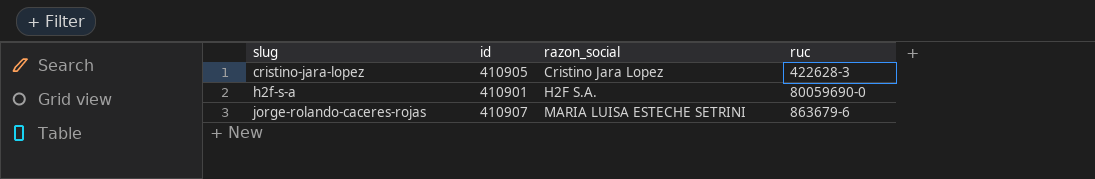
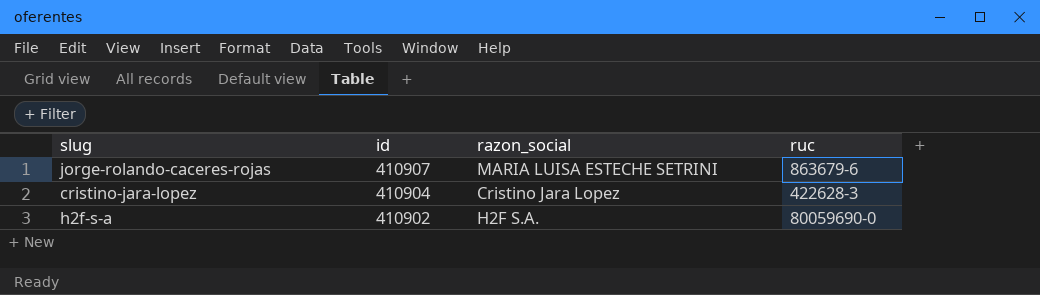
row order: slug ascending -> id descending
cristino-jara-lopez | id: 410905 -> 410904
h2f-s-a | id: 410901 -> 410902

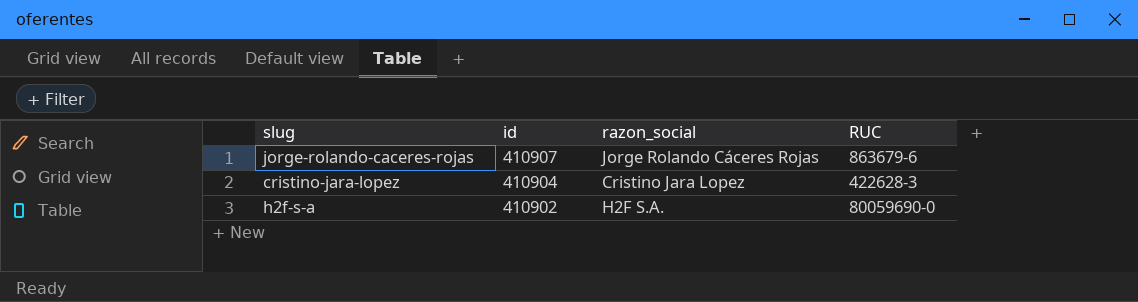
column name: ruc -> RUC
jorge-rolando-caceres-rojas | razon_social: MARIA LUISA ESTECHE SETRINI -> Jorge Rolando Cáceres Rojas

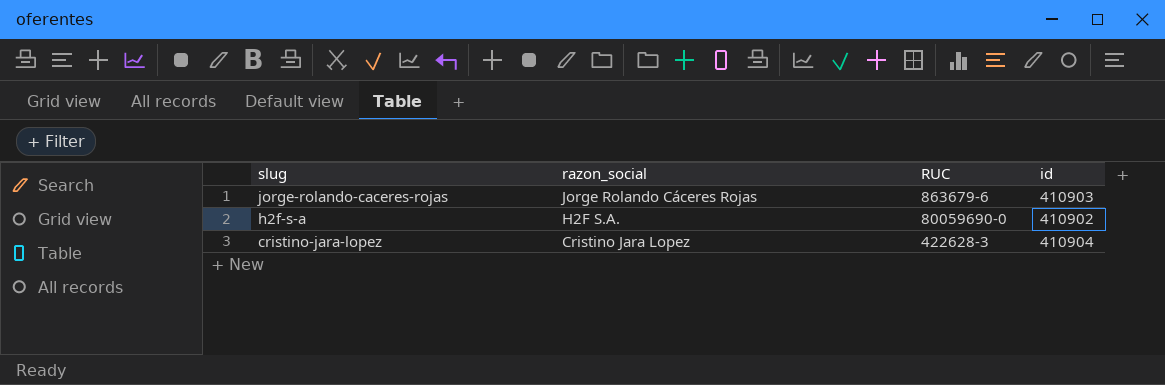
row order: id descending -> slug descending
column id | position: 2 -> 4
jorge-rolando-caceres-rojas | id: 410907 -> 410903

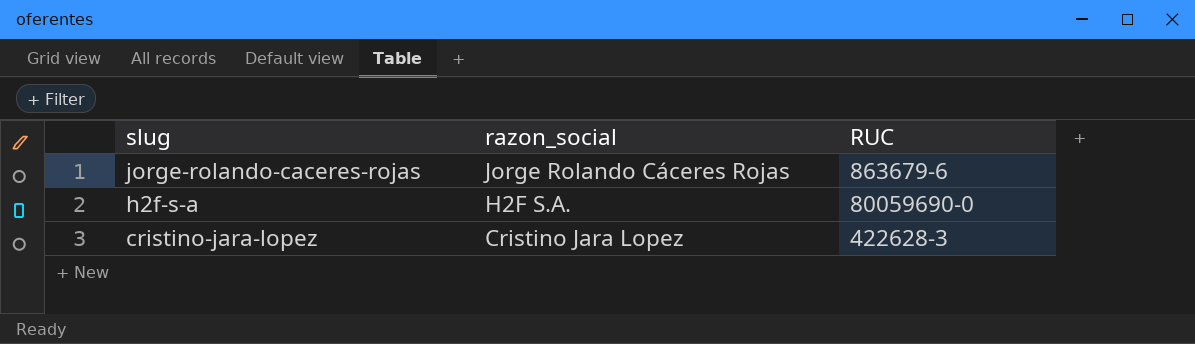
column id | position: 4 -> none

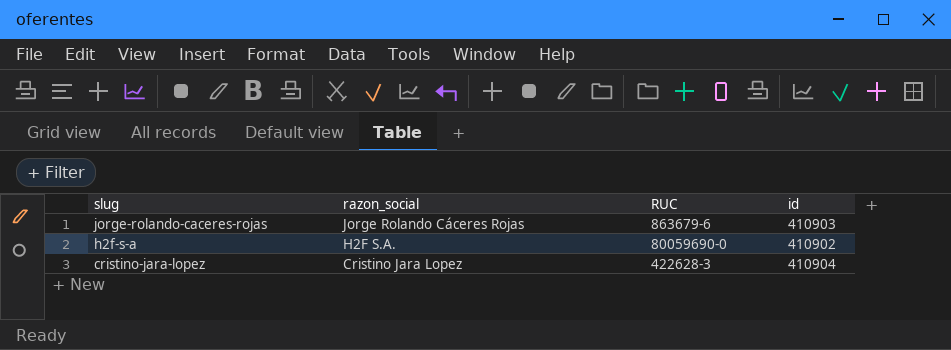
column id | position: none -> 4

